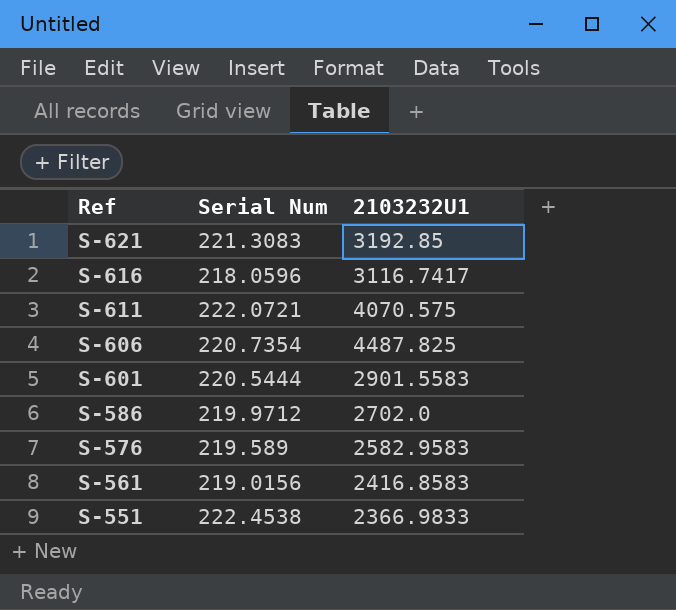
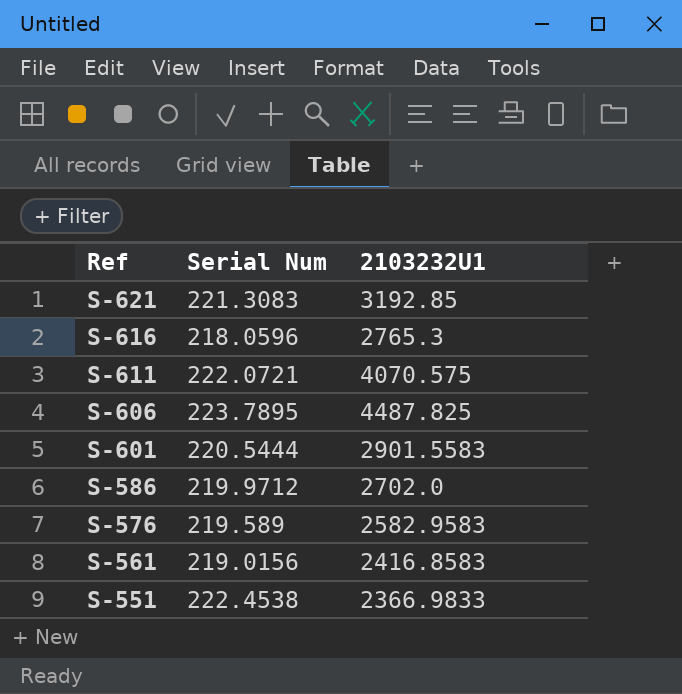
S-616 | 2103232U1: 3116.7417 -> 2765.3
S-606 | Serial Num: 220.7354 -> 223.7895

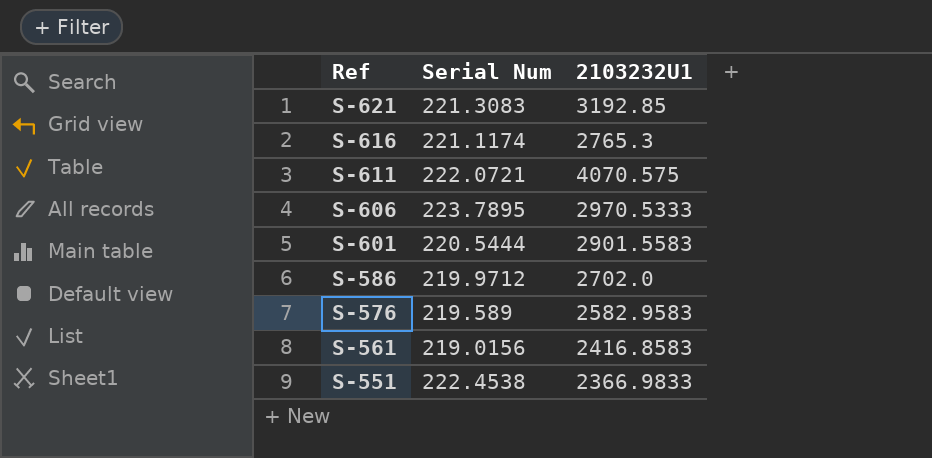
S-616 | Serial Num: 218.0596 -> 221.1174
S-606 | 2103232U1: 4487.825 -> 2970.5333

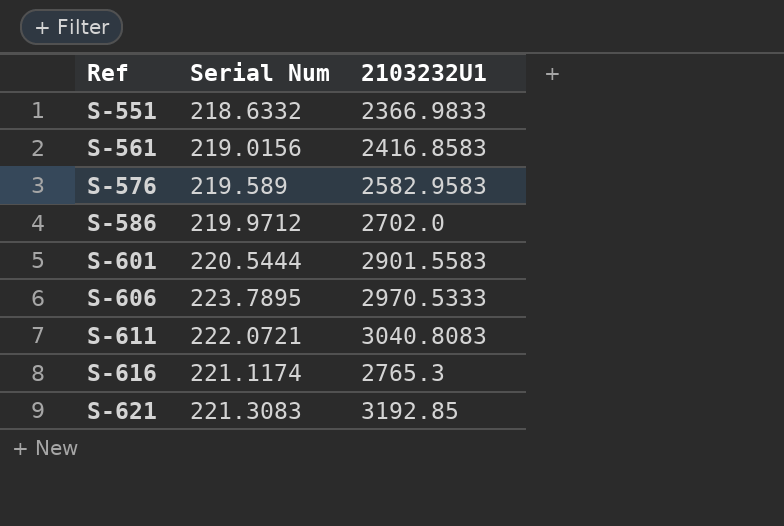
row order: Ref descending -> Ref ascending
S-551 | Serial Num: 222.4538 -> 218.6332
S-611 | 2103232U1: 4070.575 -> 3040.8083

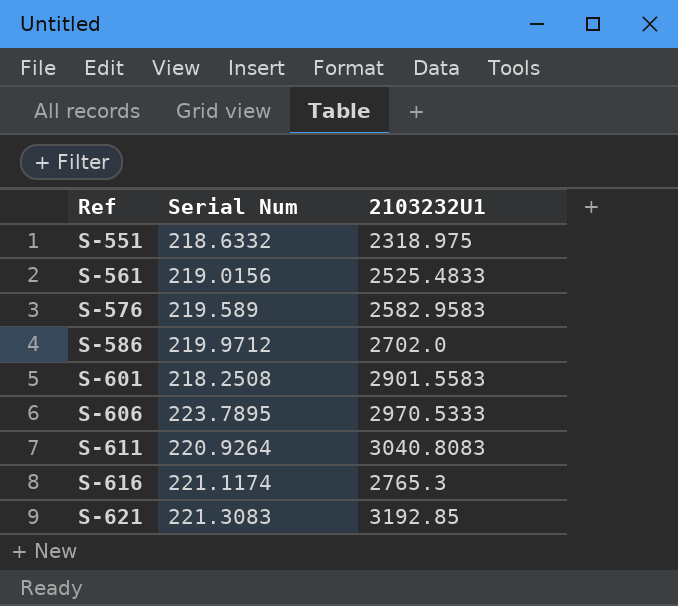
S-551 | 2103232U1: 2366.9833 -> 2318.975
S-561 | 2103232U1: 2416.8583 -> 2525.4833
S-601 | Serial Num: 220.5444 -> 218.2508
S-611 | Serial Num: 222.0721 -> 220.9264

